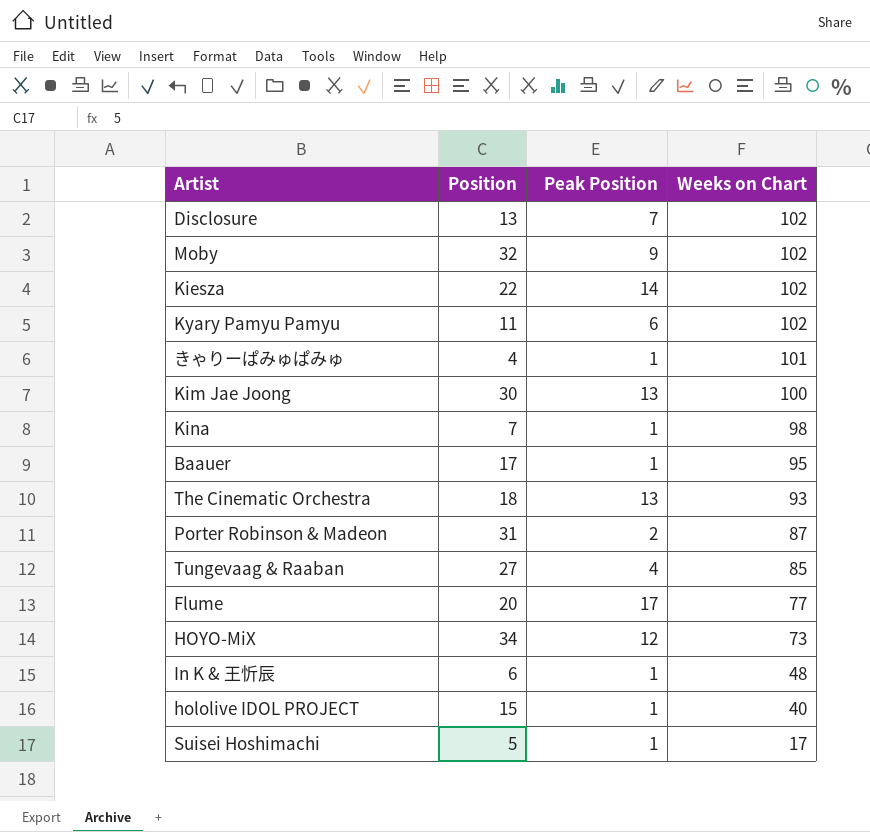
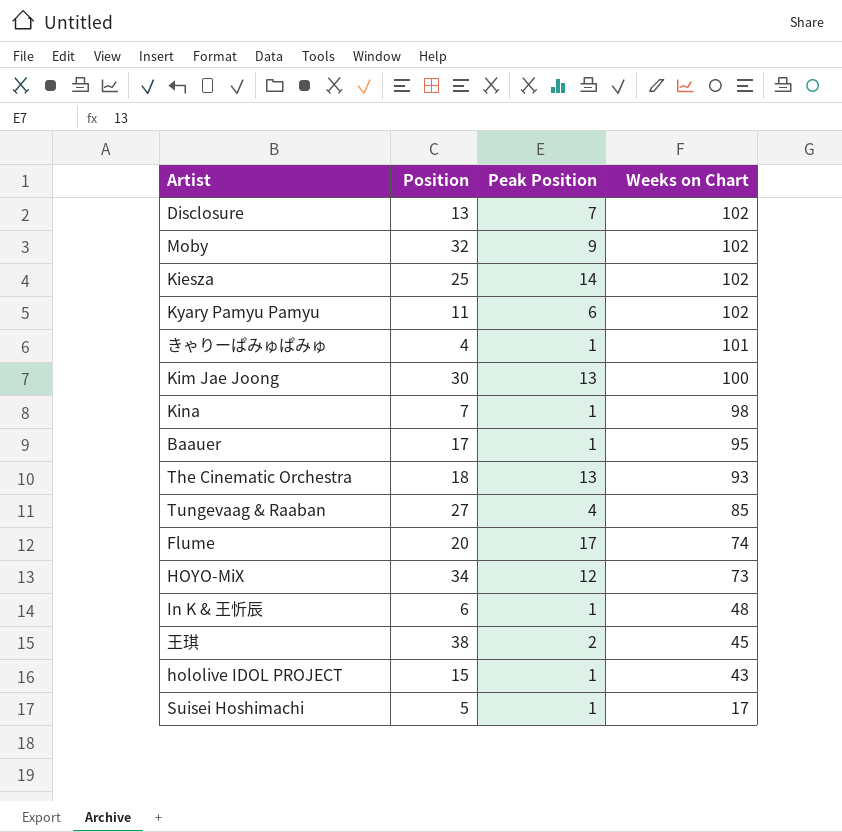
row Porter Robinson & Madeon: 31 | 2 | 87 -> none
Kiesza | Position: 22 -> 25
Flume | Weeks on Chart: 77 -> 74
row 王琪: none -> 38 | 2 | 45
hololive IDOL PROJECT | Weeks on Chart: 40 -> 43

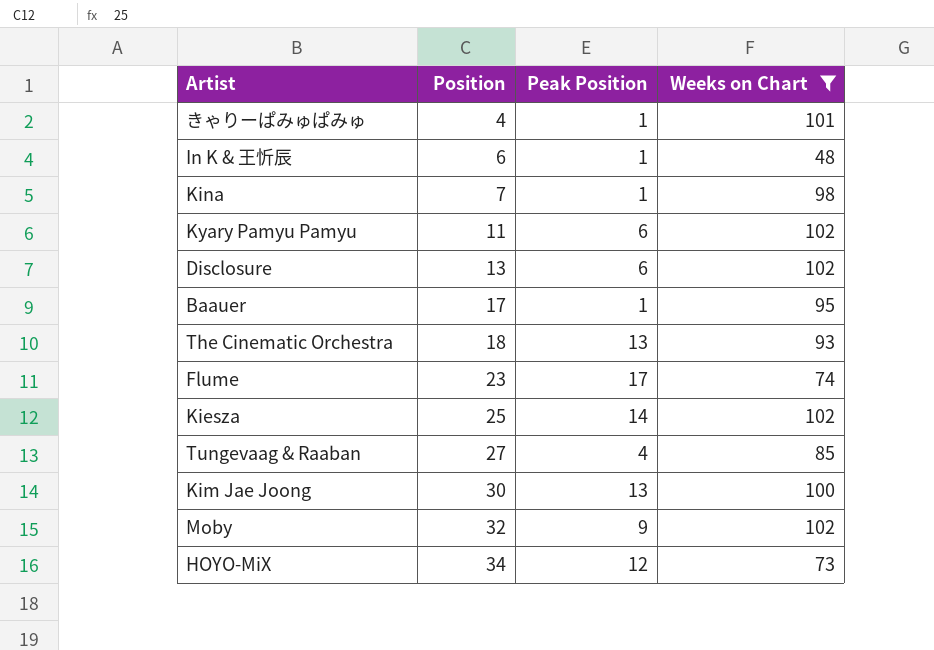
filter: none -> Weeks on Chart >= 48
row order: Weeks on Chart descending -> Position ascending
Disclosure | Peak Position: 7 -> 6
Flume | Position: 20 -> 23

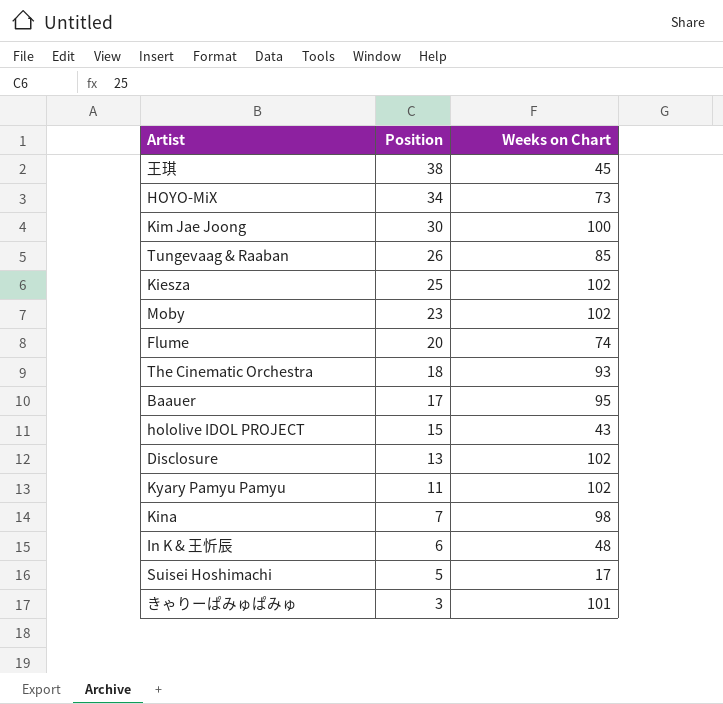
filter: Weeks on Chart >= 48 -> none
row order: Position ascending -> Position descending
column Peak Position | position: 3 -> none
Tungevaag & Raaban | Position: 27 -> 26
Moby | Position: 32 -> 23
Flume | Position: 23 -> 20
きゃりーぱみゅぱみゅ | Position: 4 -> 3

